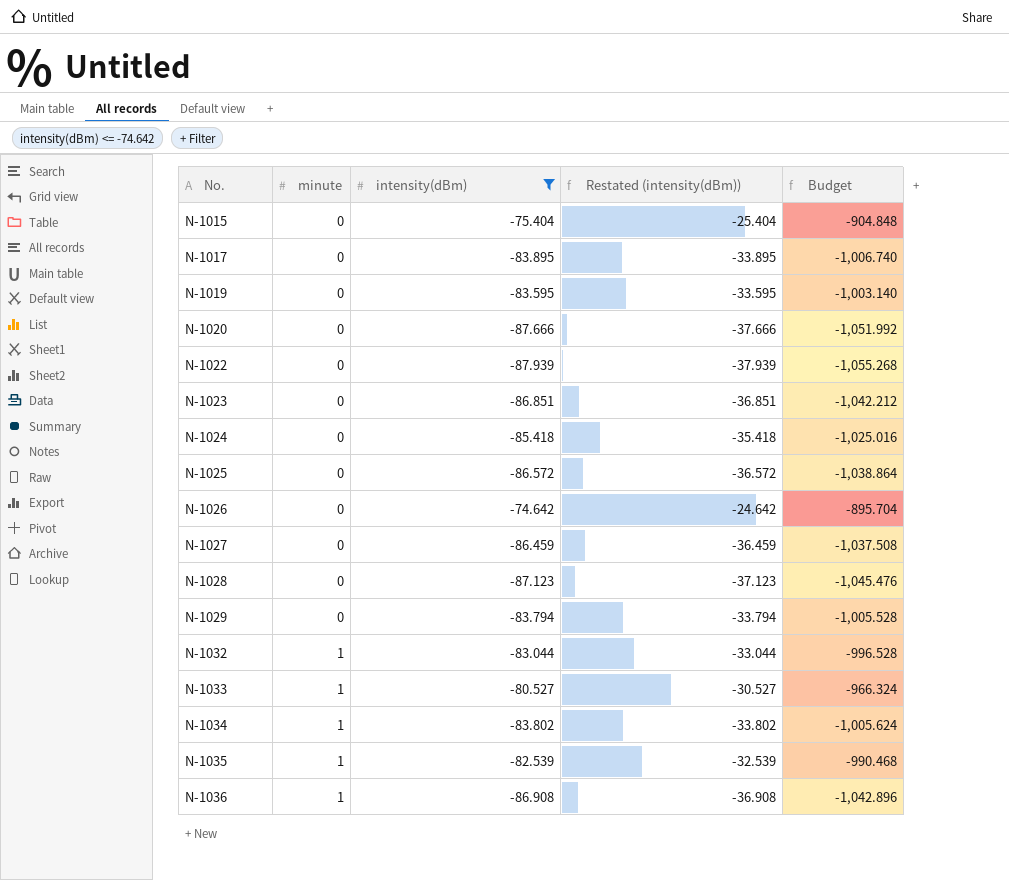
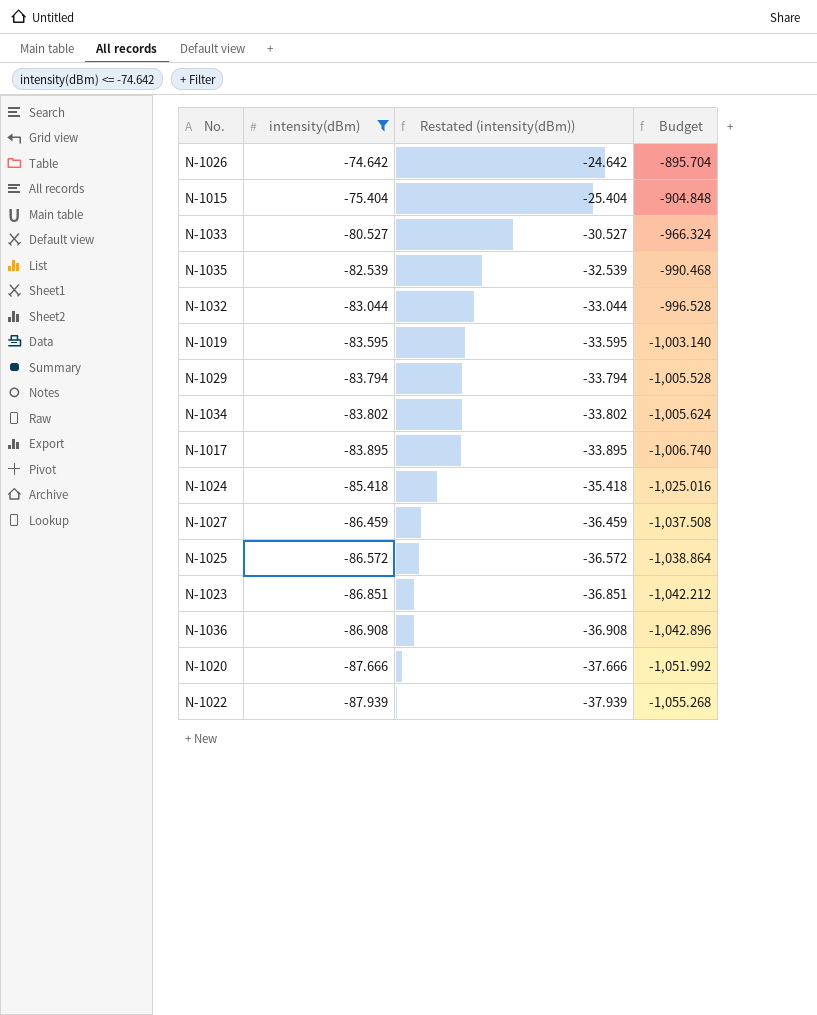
row order: No. ascending -> intensity(dBm) descending
column minute | position: 2 -> none
row N-1028: 0 | -87.123 | -37.123 | -1,045.476 -> none

